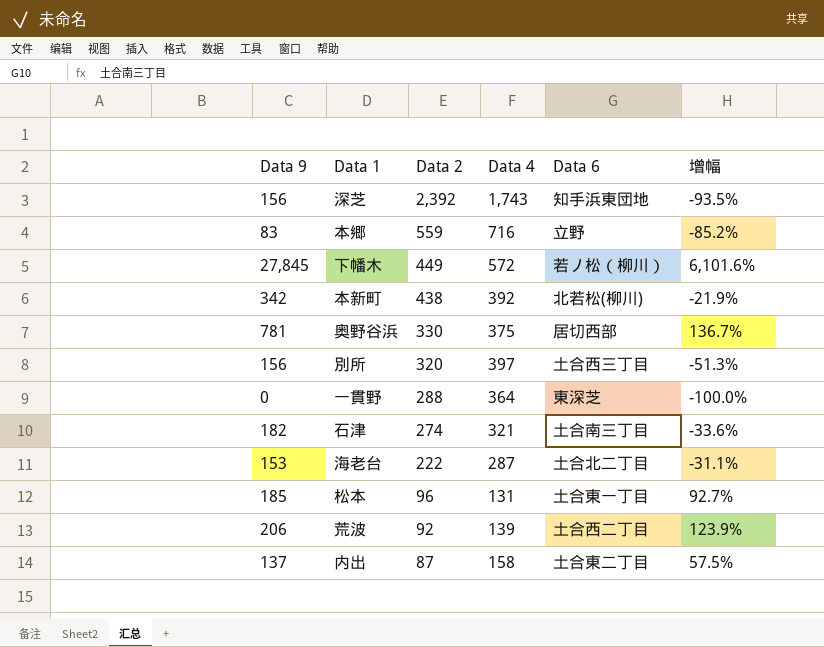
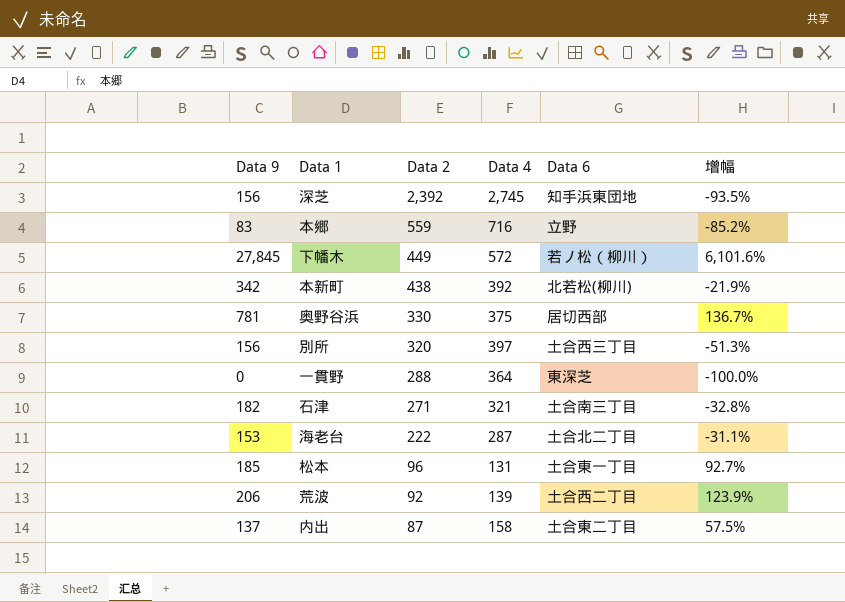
深芝 | Data 4: 1,743 -> 2,745
石津 | Data 2: 274 -> 271
石津 | 增幅: -33.6% -> -32.8%

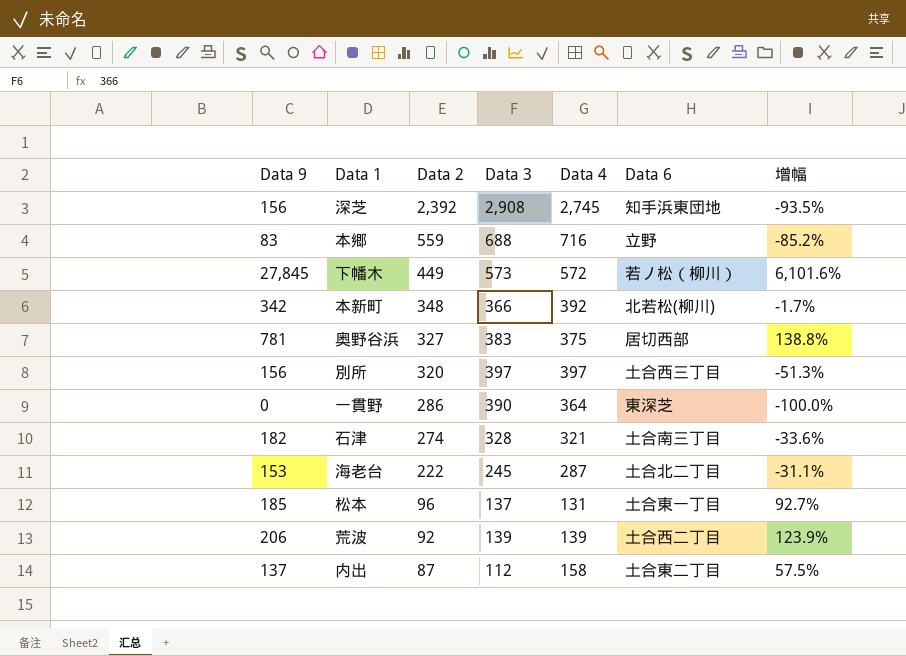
column Data 3 | position: none -> 4
本新町 | Data 2: 438 -> 348
本新町 | 增幅: -21.9% -> -1.7%
奥野谷浜 | Data 2: 330 -> 327
奥野谷浜 | 增幅: 136.7% -> 138.8%
一貫野 | Data 2: 288 -> 286
石津 | Data 2: 271 -> 274
石津 | 增幅: -32.8% -> -33.6%

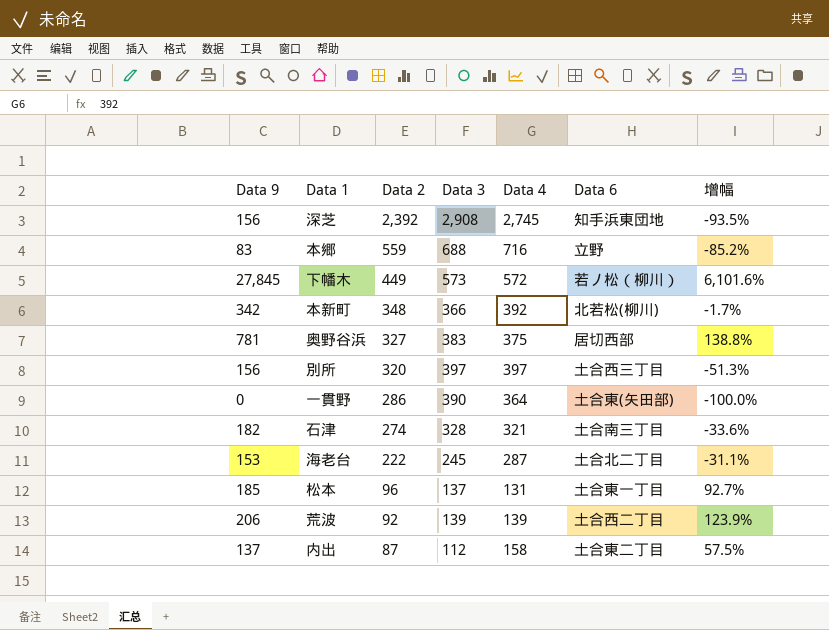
一貫野 | Data 6: 東深芝 -> 土合東(矢田部)

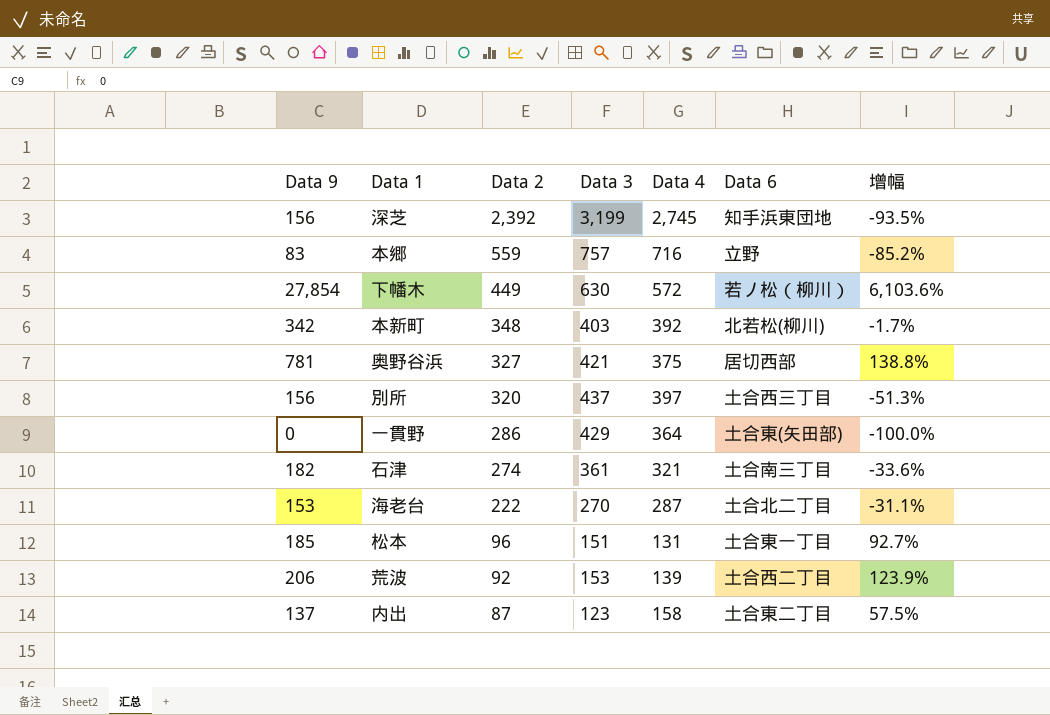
深芝 | Data 3: 2,908 -> 3,199
本郷 | Data 3: 688 -> 757
下幡木 | Data 9: 27,845 -> 27,854
下幡木 | Data 3: 573 -> 630
下幡木 | 增幅: 6,101.6% -> 6,103.6%
本新町 | Data 3: 366 -> 403
奥野谷浜 | Data 3: 383 -> 421
別所 | Data 3: 397 -> 437
一貫野 | Data 3: 390 -> 429
石津 | Data 3: 328 -> 361
海老台 | Data 3: 245 -> 270
松本 | Data 3: 137 -> 151
荒波 | Data 3: 139 -> 153
内出 | Data 3: 112 -> 123

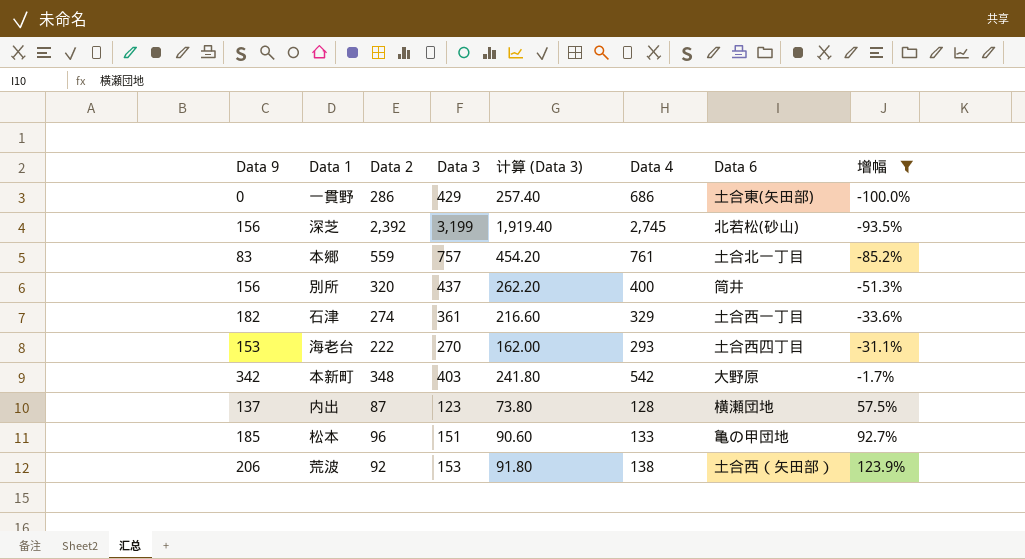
filter: none -> 增幅 <= 123.9%
row order: Data 2 descending -> 增幅 ascending
column 计算 (Data 3) | formula: none -> [Data 3] * 0.6
一貫野 | Data 4: 364 -> 686
深芝 | Data 6: 知手浜東団地 -> 北若松(砂山)
本郷 | Data 4: 716 -> 761
本郷 | Data 6: 立野 -> 土合北一丁目
別所 | Data 4: 397 -> 400
別所 | Data 6: 土合西三丁目 -> 筒井
石津 | Data 4: 321 -> 329
石津 | Data 6: 土合南三丁目 -> 土合西一丁目
海老台 | Data 4: 287 -> 293
海老台 | Data 6: 土合北二丁目 -> 土合西四丁目
本新町 | Data 4: 392 -> 542
本新町 | Data 6: 北若松(柳川) -> 大野原
内出 | Data 4: 158 -> 128
内出 | Data 6: 土合東二丁目 -> 横瀬団地
松本 | Data 4: 131 -> 133
松本 | Data 6: 土合東一丁目 -> 亀の甲団地
荒波 | Data 4: 139 -> 138
荒波 | Data 6: 土合西二丁目 -> 土合西（矢田部）

